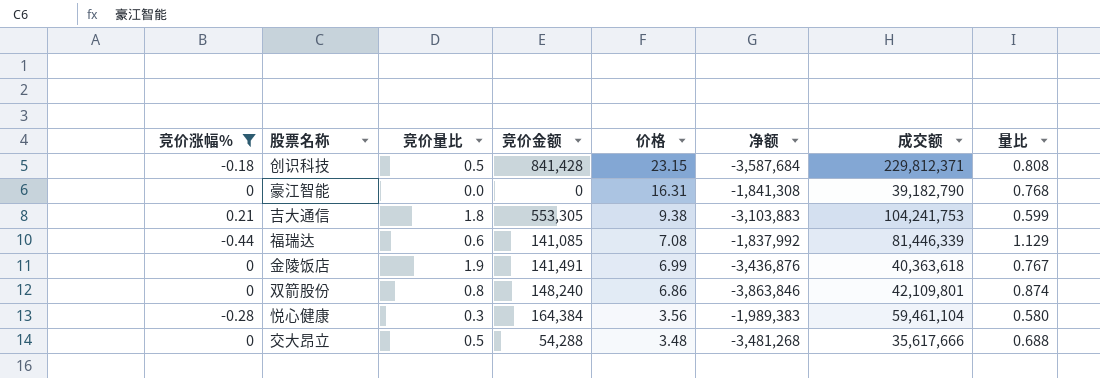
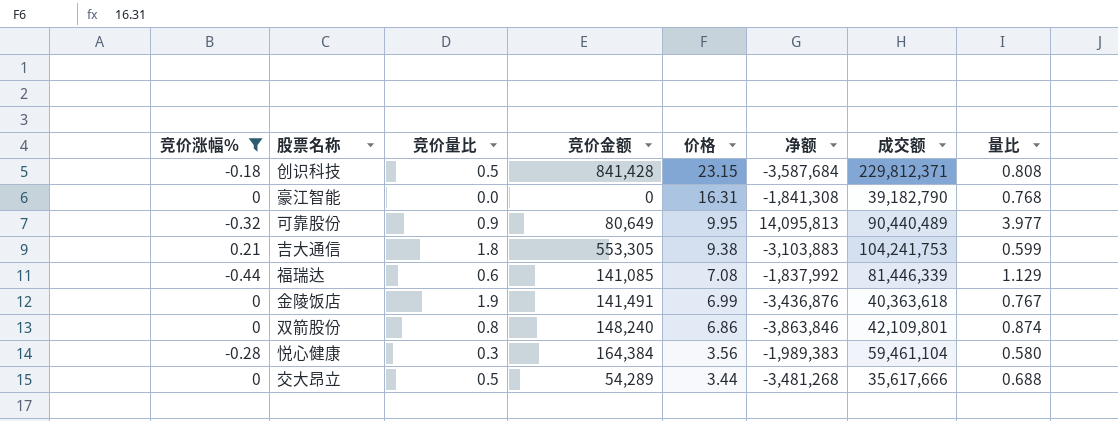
row 可靠股份: none -> -0.32 | 0.9 | 80,649 | 9.95 | 14,095,813 | 90,440,489 | 3.977
交大昂立 | 竞价金额: 54,288 -> 54,289
交大昂立 | 价格: 3.48 -> 3.44

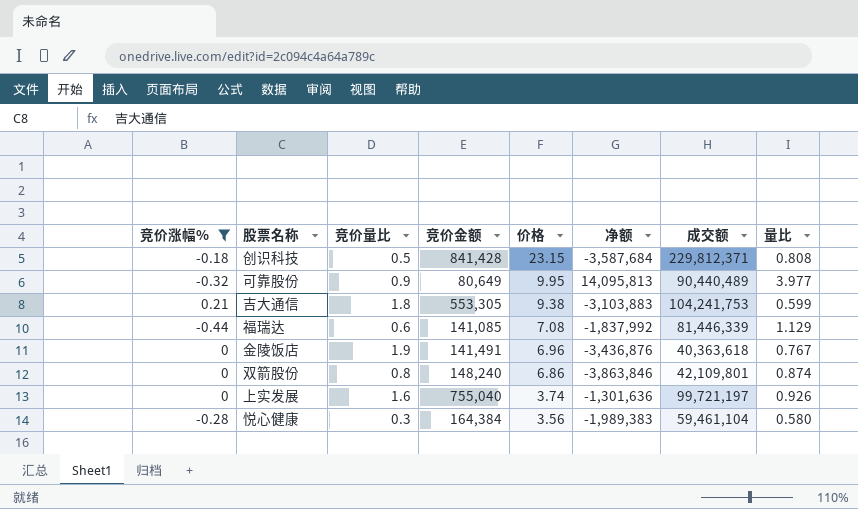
row 豪江智能: 0 | 0.0 | 0 | 16.31 | -1,841,308 | 39,182,790 | 0.768 -> none
row 交大昂立: 0 | 0.5 | 54,289 | 3.44 | -3,481,268 | 35,617,666 | 0.688 -> none
金陵饭店 | 价格: 6.99 -> 6.96
row 上实发展: none -> 0 | 1.6 | 755,040 | 3.74 | -1,301,636 | 99,721,197 | 0.926

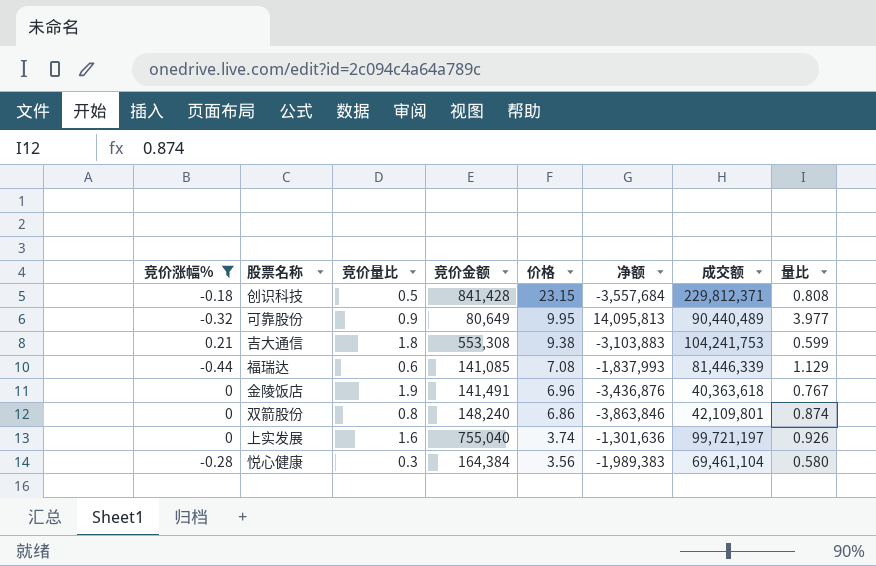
创识科技 | 净额: -3,587,684 -> -3,557,684
吉大通信 | 竞价金额: 553,305 -> 553,308
福瑞达 | 净额: -1,837,992 -> -1,837,993
悦心健康 | 成交额: 59,461,104 -> 69,461,104

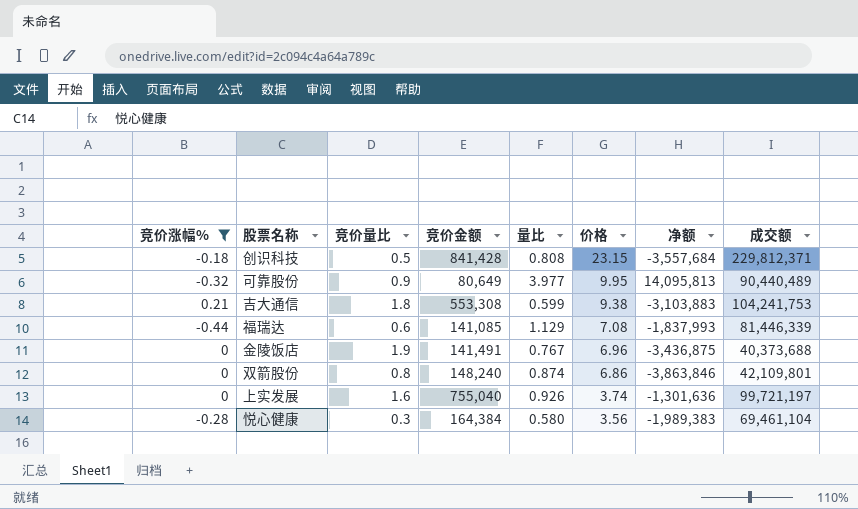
column 量比 | position: 8 -> 5
金陵饭店 | 净额: -3,436,876 -> -3,436,875
金陵饭店 | 成交额: 40,363,618 -> 40,373,688

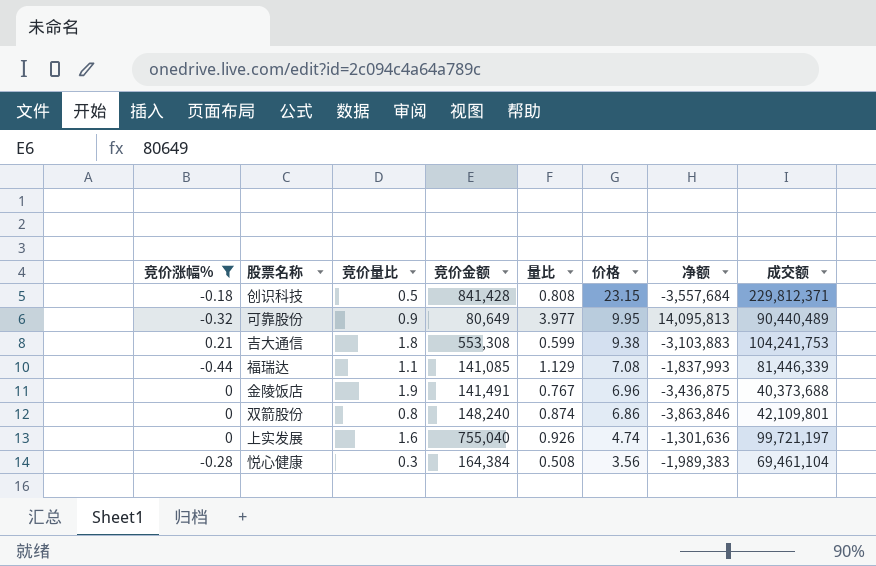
福瑞达 | 竞价量比: 0.6 -> 1.1
上实发展 | 价格: 3.74 -> 4.74
悦心健康 | 量比: 0.580 -> 0.508

